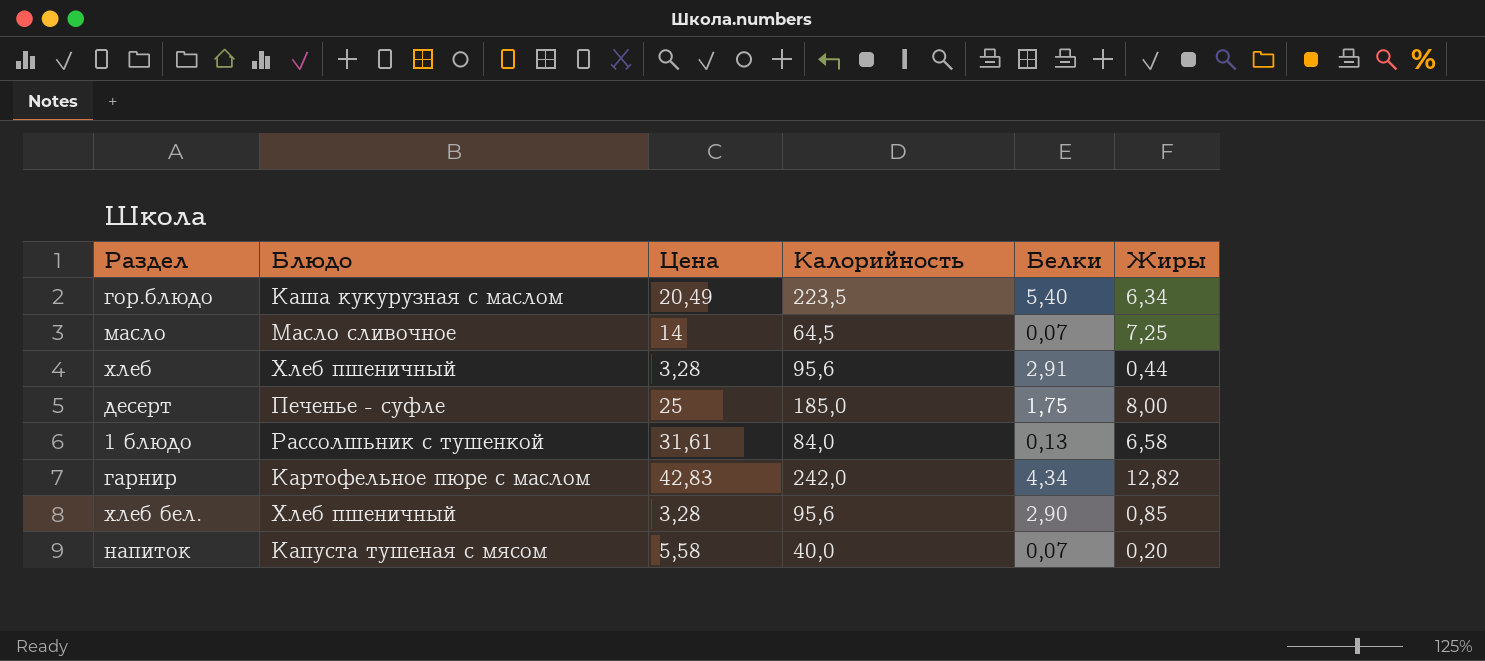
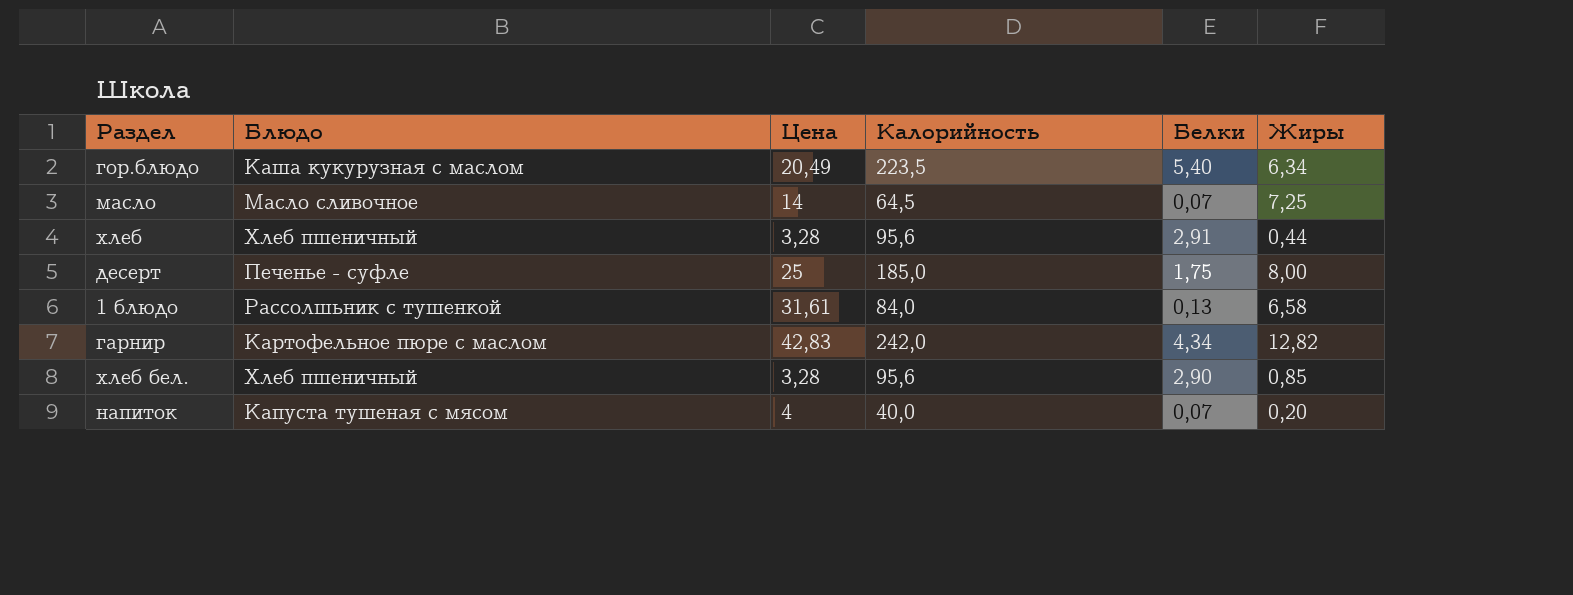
напиток | Цена: 5,58 -> 4

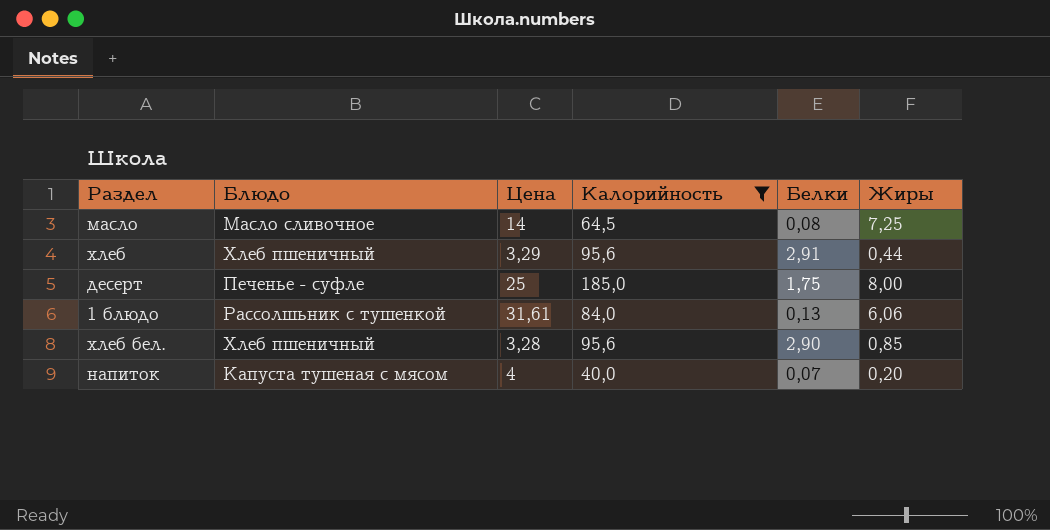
filter: none -> Калорийность <= 185,0
масло | Белки: 0,07 -> 0,08
хлеб | Цена: 3,28 -> 3,29
1 блюдо | Жиры: 6,58 -> 6,06

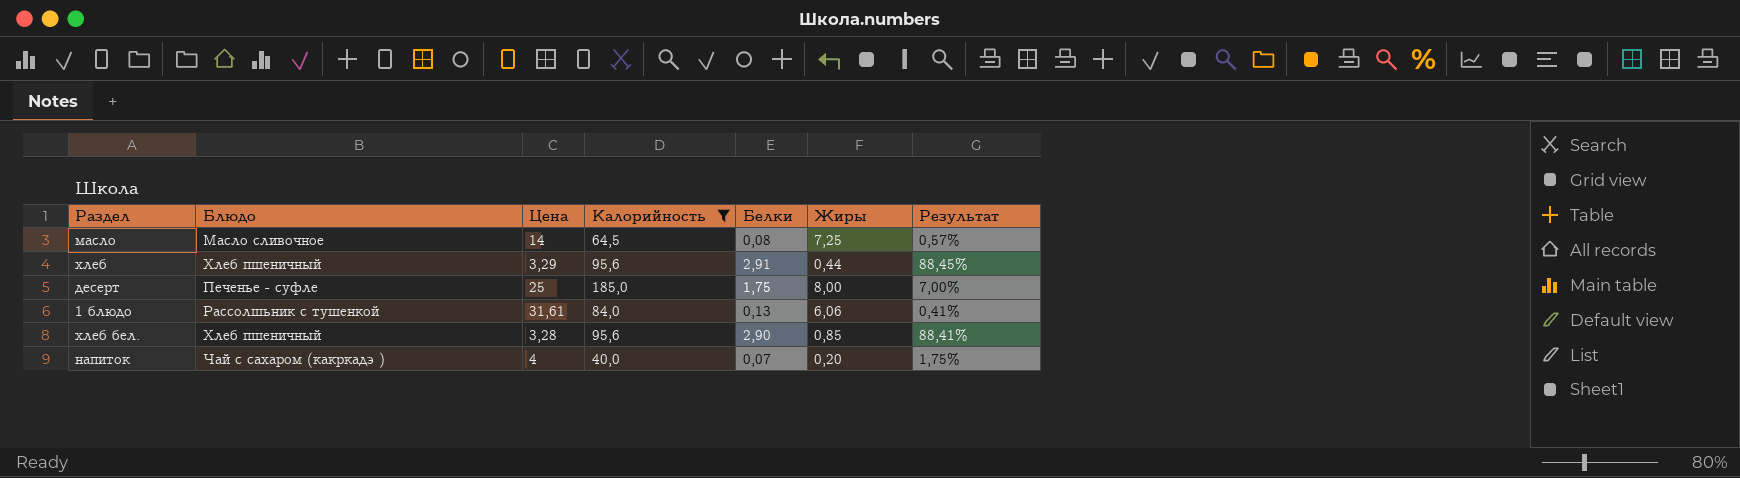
column Результат | formula: none -> [Белки] / [Цена]
напиток | Блюдо: Капуста тушеная с мясом -> Чай с сахаром (какркадэ )

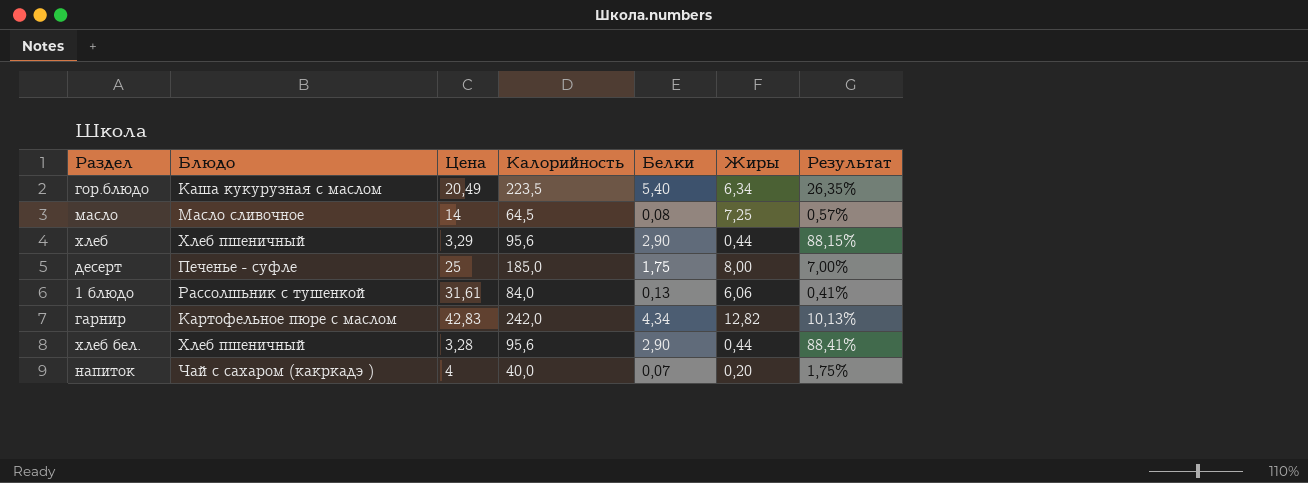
filter: Калорийность <= 185,0 -> none
хлеб | Белки: 2,91 -> 2,90
хлеб | Результат: 88,45% -> 88,15%
хлеб бел. | Жиры: 0,85 -> 0,44

